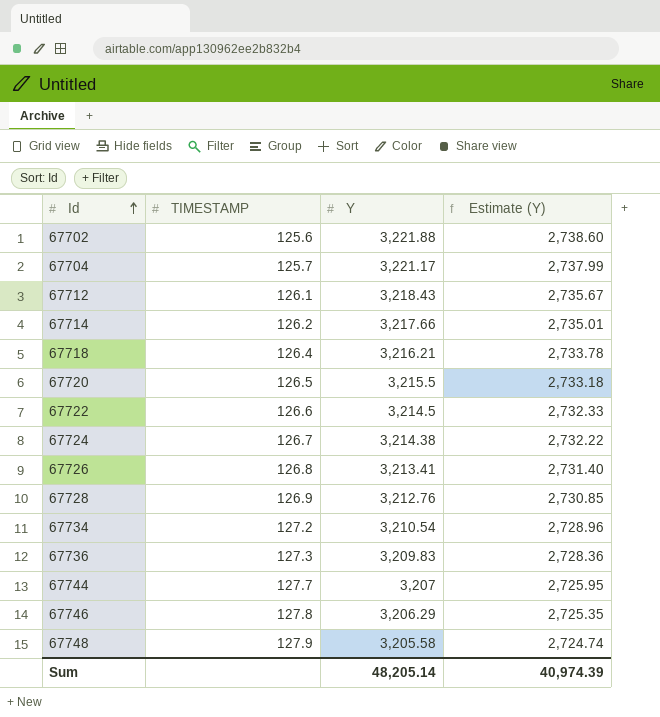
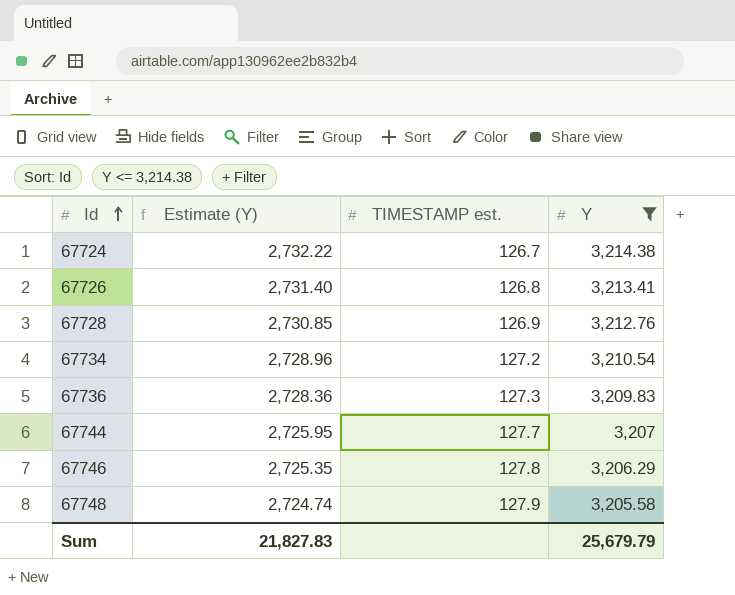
filter: none -> Y <= 3,214.38
column Estimate (Y) | position: 4 -> 2
column name: TIMESTAMP -> TIMESTAMP est.
Sum | Estimate (Y): 40,974.39 -> 21,827.83
Sum | Y: 48,205.14 -> 25,679.79

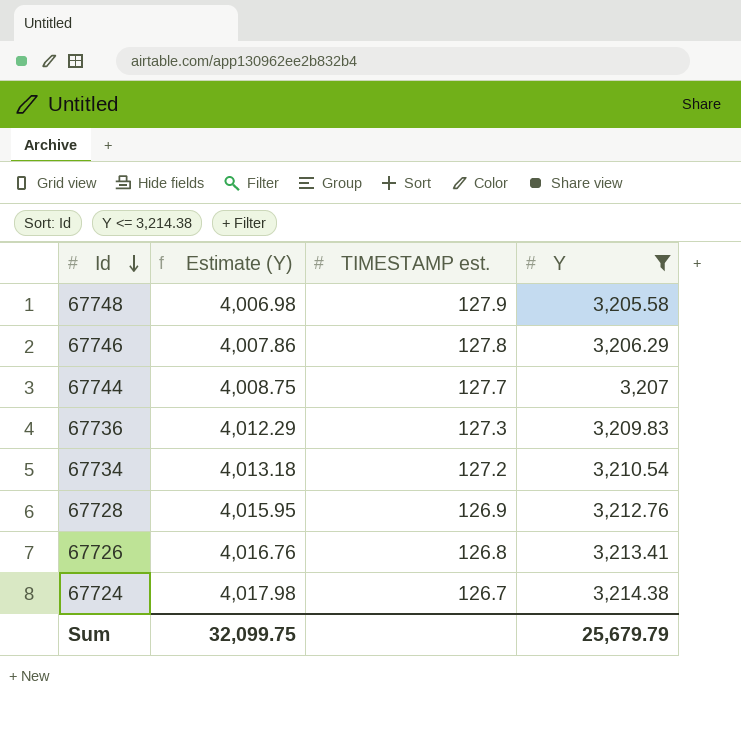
row order: Id ascending -> Id descending
column Estimate (Y) | formula: [Y] * 0.85 -> [Y] * 1.25
Sum | Estimate (Y): 21,827.83 -> 32,099.75

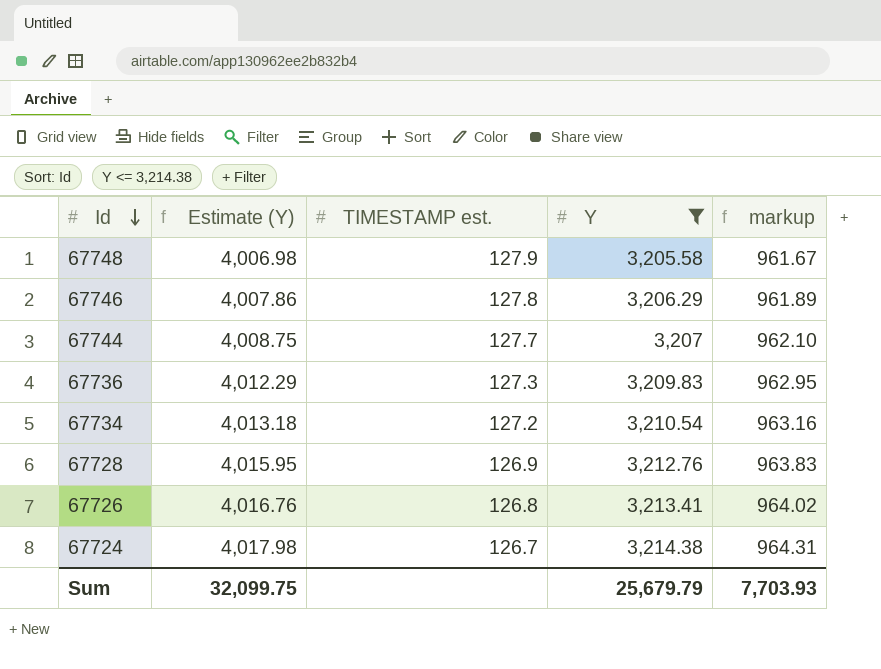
column markup | formula: none -> [Y] * 0.3

